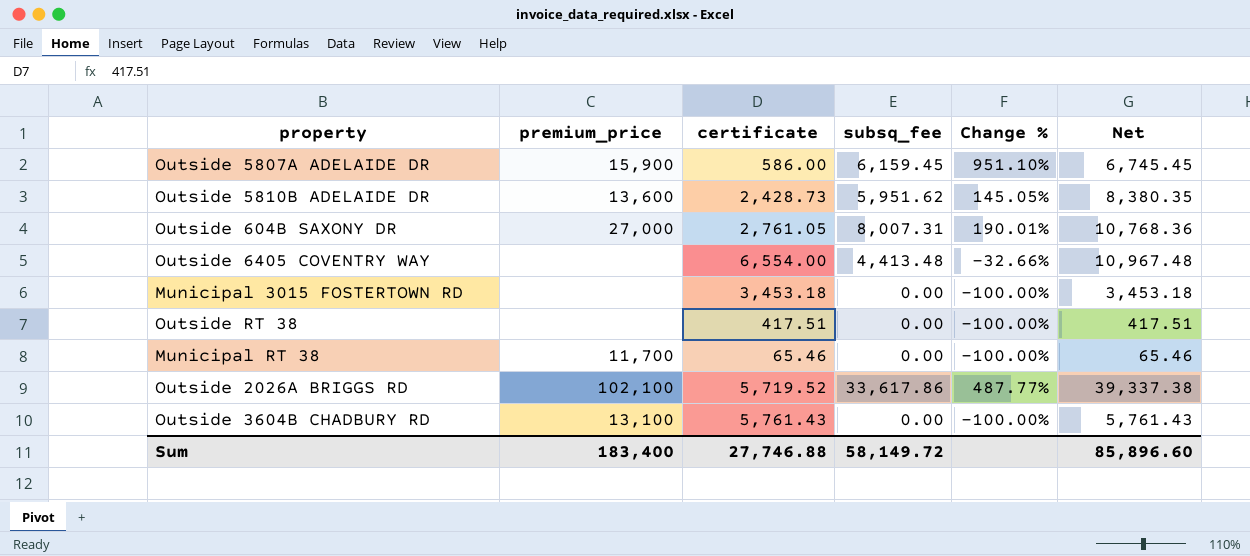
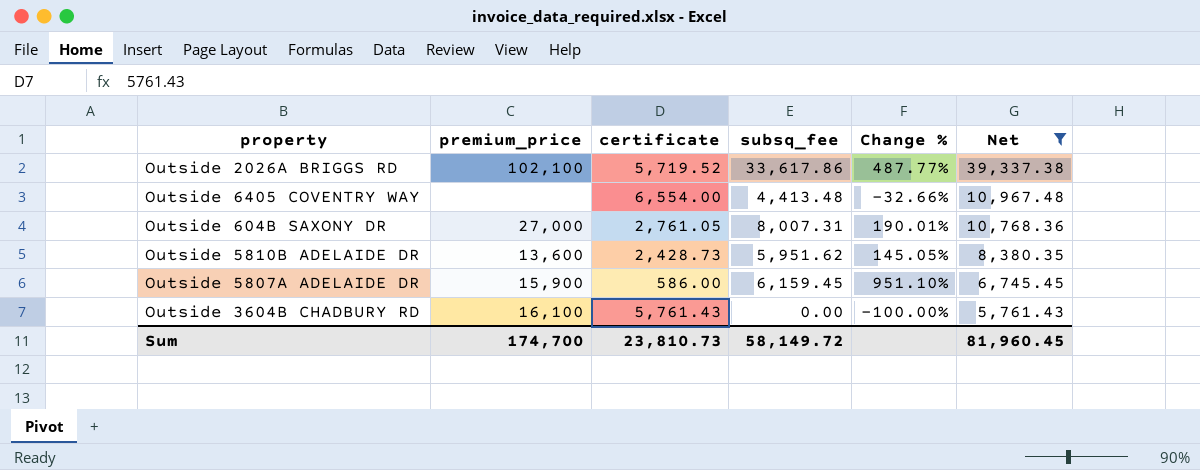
filter: none -> Net >= 5,761.43
row order: none -> Net descending
Outside 3604B CHADBURY RD | premium_price: 13,100 -> 16,100
Sum | premium_price: 183,400 -> 174,700
Sum | certificate: 27,746.88 -> 23,810.73
Sum | Net: 85,896.60 -> 81,960.45

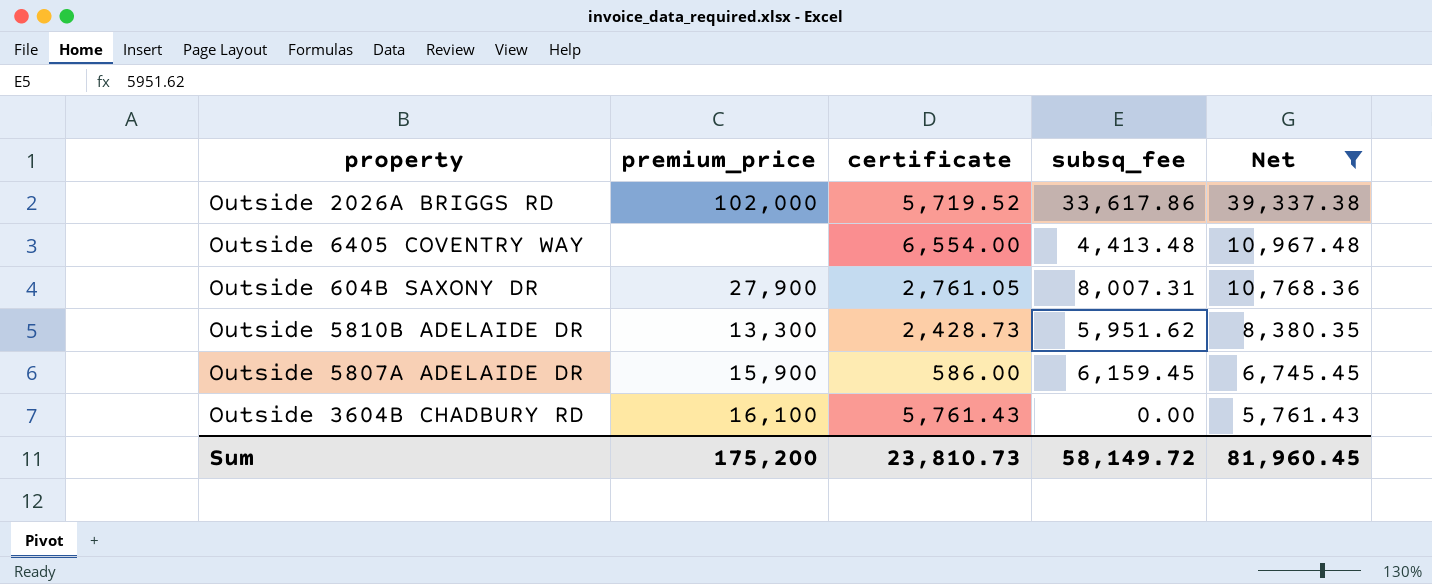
column Change % | formula: ([subsq_fee] - [certificate]) / [certificate] -> none
Outside 2026A BRIGGS RD | premium_price: 102,100 -> 102,000
Outside 604B SAXONY DR | premium_price: 27,000 -> 27,900
Outside 5810B ADELAIDE DR | premium_price: 13,600 -> 13,300
Sum | premium_price: 174,700 -> 175,200

